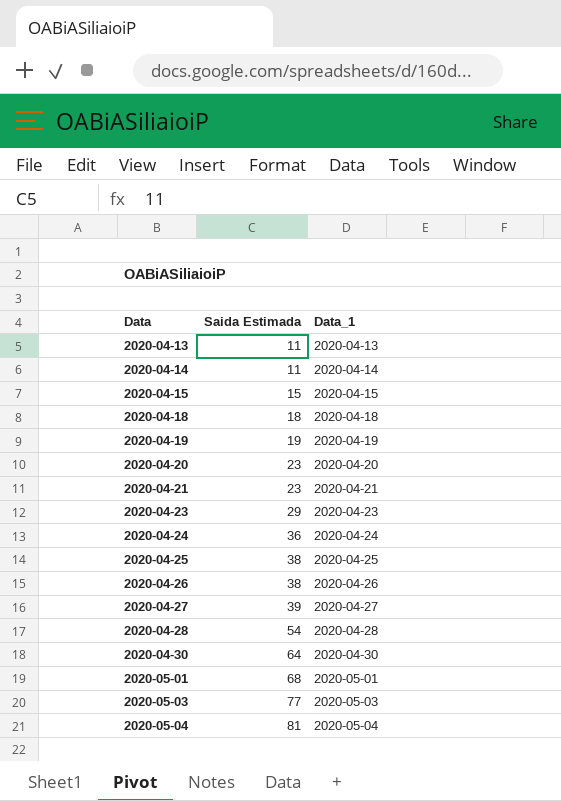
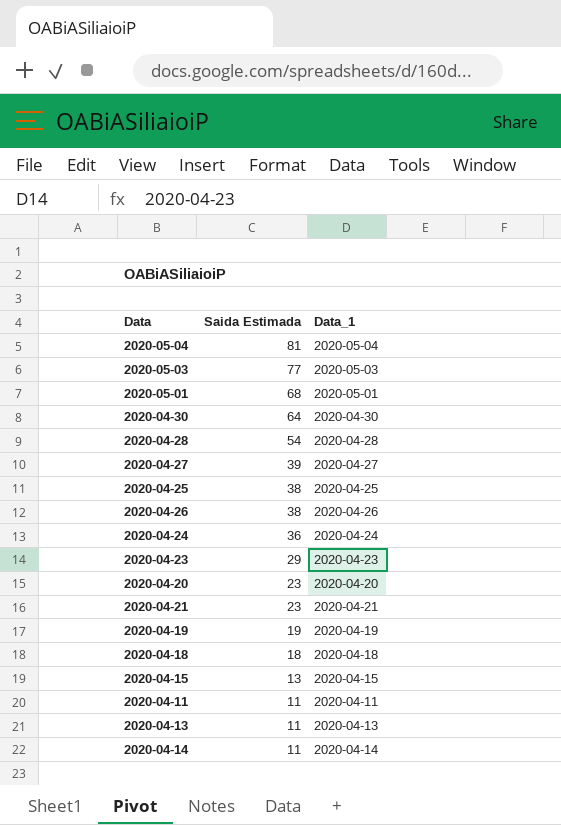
row order: Data ascending -> Saida Estimada descending
2020-04-15 | Saida Estimada: 15 -> 13
row 2020-04-11: none -> 11 | 2020-04-11

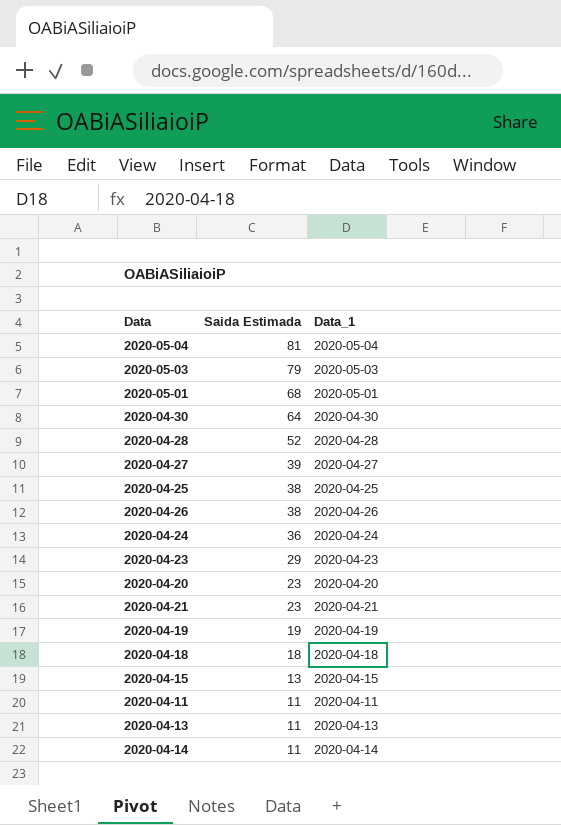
2020-05-03 | Saida Estimada: 77 -> 79
2020-04-28 | Saida Estimada: 54 -> 52

